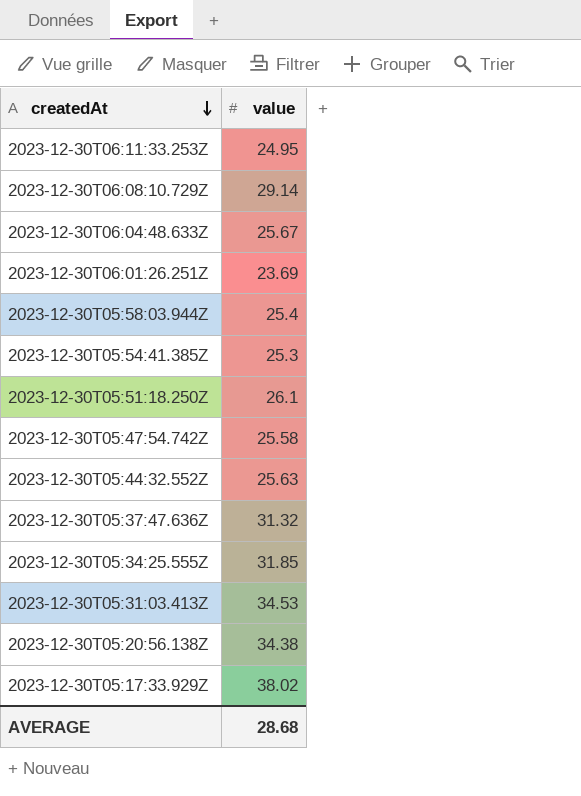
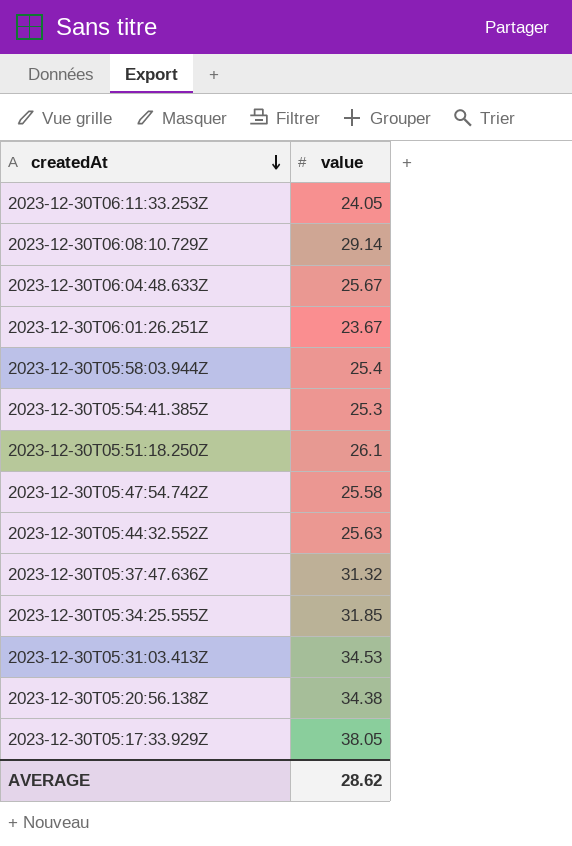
2023-12-30T06:11:33.253Z | value: 24.95 -> 24.05
2023-12-30T06:01:26.251Z | value: 23.69 -> 23.67
2023-12-30T05:17:33.929Z | value: 38.02 -> 38.05
AVERAGE | value: 28.68 -> 28.62

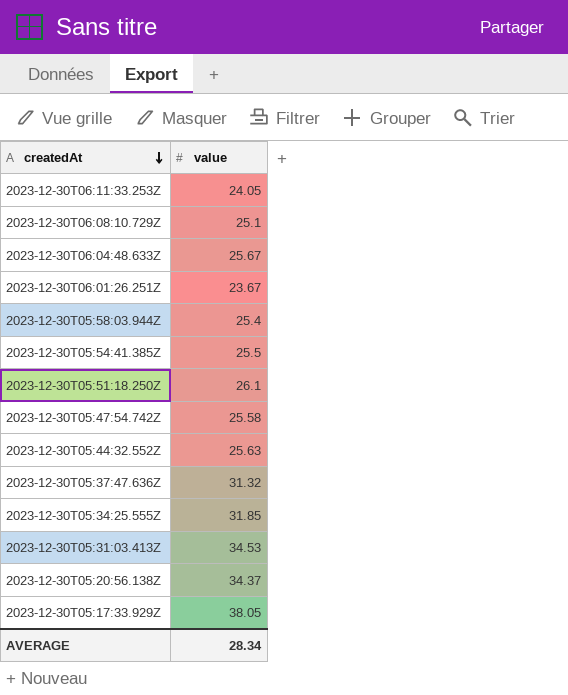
2023-12-30T06:08:10.729Z | value: 29.14 -> 25.1
2023-12-30T05:54:41.385Z | value: 25.3 -> 25.5
2023-12-30T05:20:56.138Z | value: 34.38 -> 34.37
AVERAGE | value: 28.62 -> 28.34

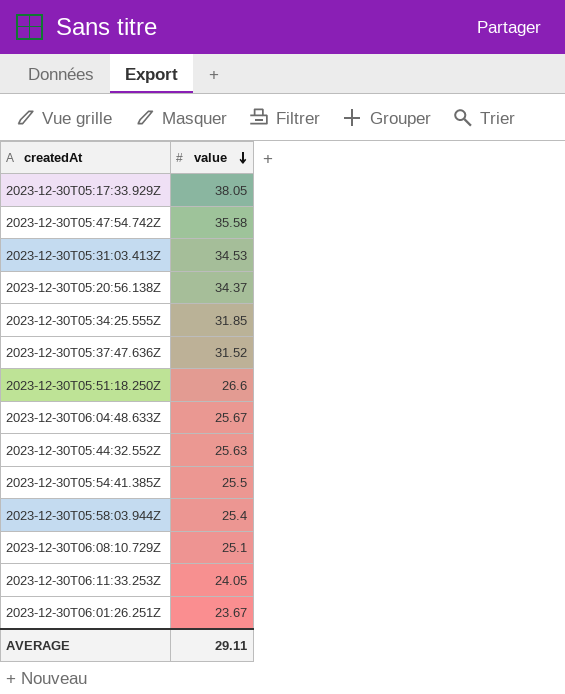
row order: createdAt descending -> value descending
2023-12-30T05:47:54.742Z | value: 25.58 -> 35.58
2023-12-30T05:37:47.636Z | value: 31.32 -> 31.52
2023-12-30T05:51:18.250Z | value: 26.1 -> 26.6
AVERAGE | value: 28.34 -> 29.11

